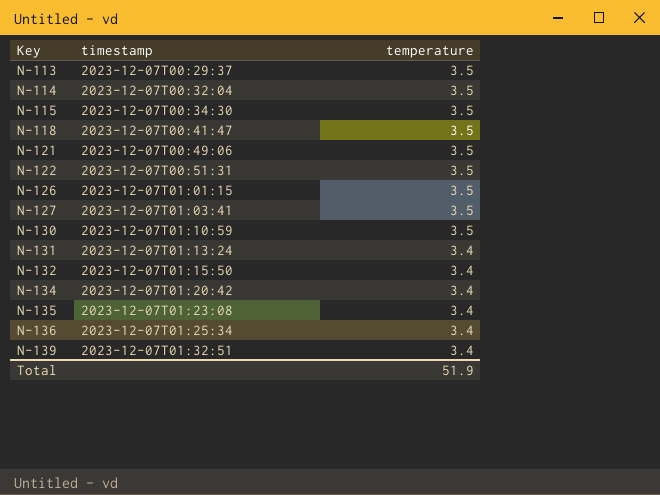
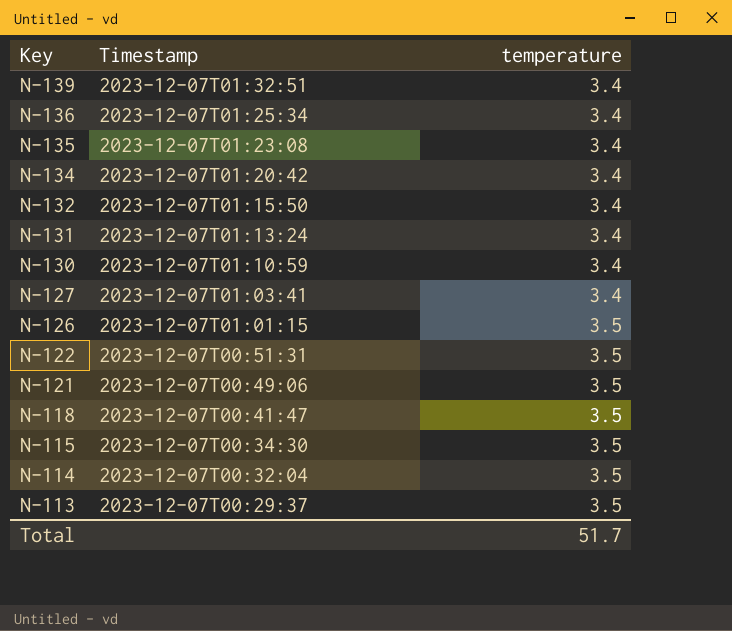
row order: Key ascending -> Key descending
column name: timestamp -> Timestamp
N-130 | temperature: 3.5 -> 3.4
N-127 | temperature: 3.5 -> 3.4
Total | temperature: 51.9 -> 51.7

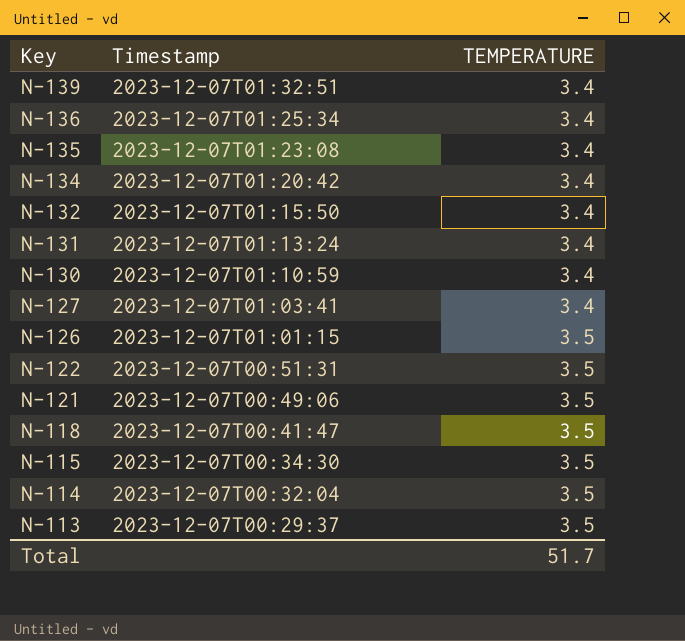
column name: temperature -> TEMPERATURE

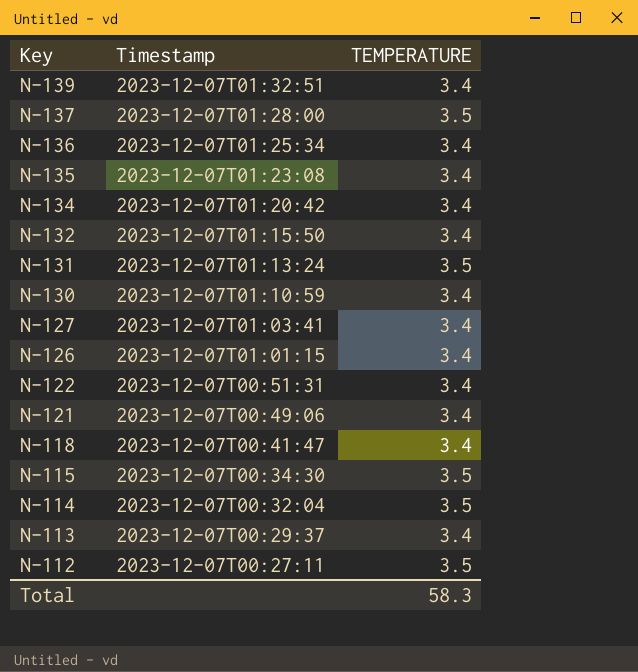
row N-137: none -> 2023-12-07T01:28:00 | 3.5
N-131 | TEMPERATURE: 3.4 -> 3.5
N-126 | TEMPERATURE: 3.5 -> 3.4
N-122 | TEMPERATURE: 3.5 -> 3.4
N-121 | TEMPERATURE: 3.5 -> 3.4
N-118 | TEMPERATURE: 3.5 -> 3.4
N-113 | TEMPERATURE: 3.5 -> 3.4
row N-112: none -> 2023-12-07T00:27:11 | 3.5
Total | TEMPERATURE: 51.7 -> 58.3

